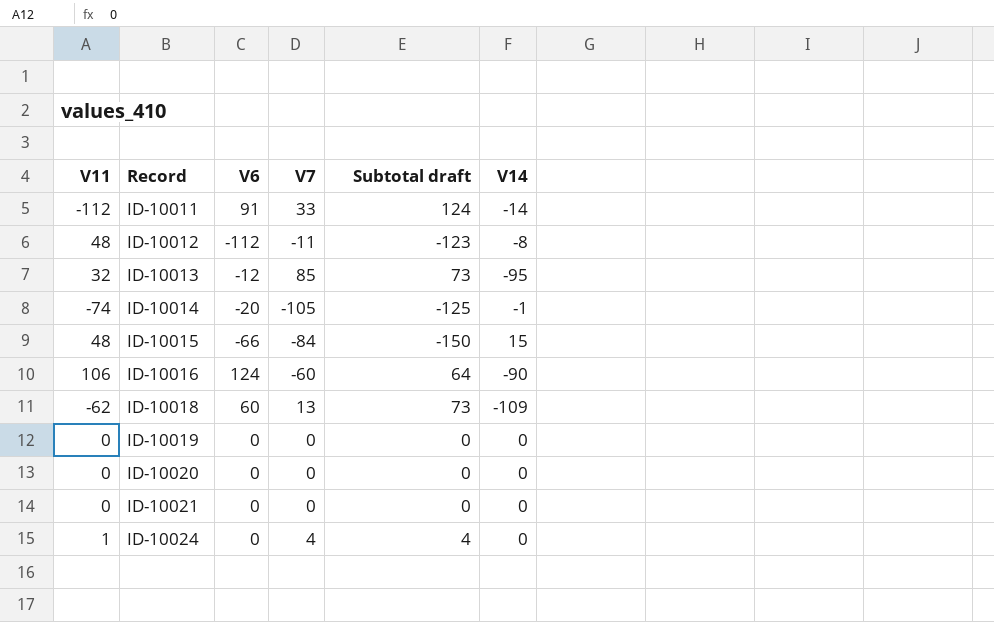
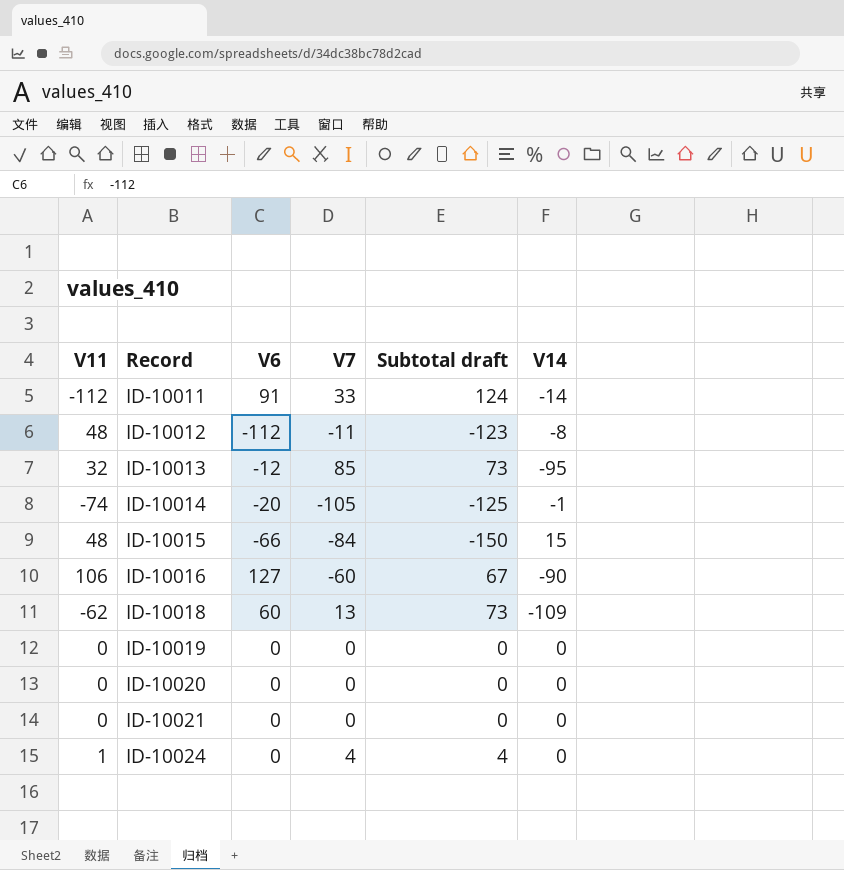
ID-10016 | V6: 124 -> 127
ID-10016 | Subtotal draft: 64 -> 67

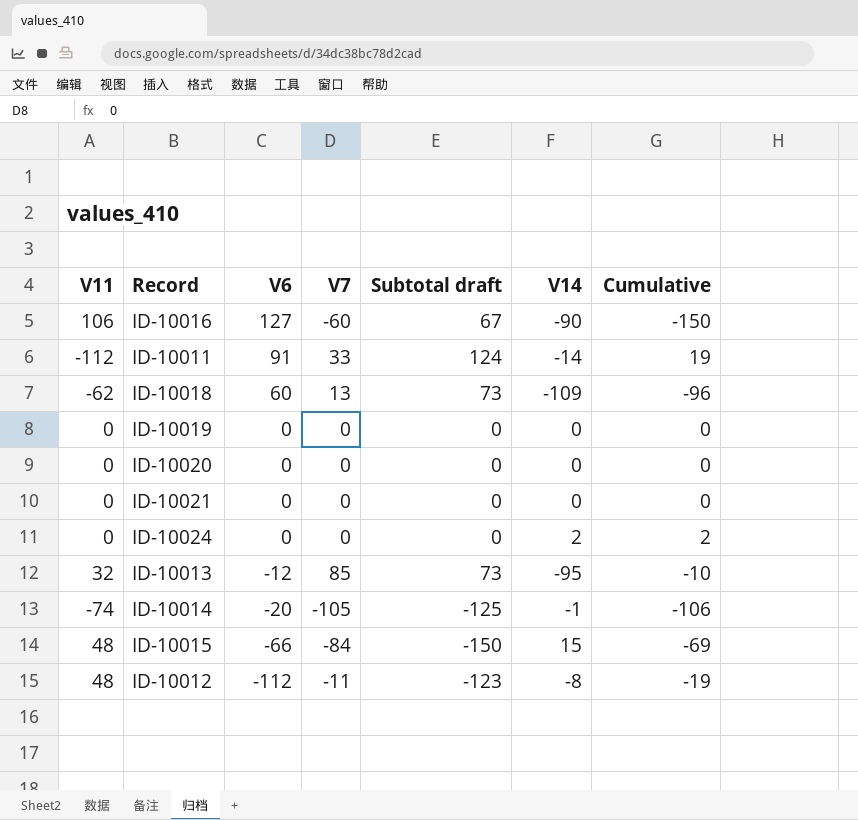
row order: Record ascending -> V6 descending
column Cumulative | formula: none -> [V7] + [V14]
ID-10024 | V11: 1 -> 0
ID-10024 | V7: 4 -> 0
ID-10024 | Subtotal draft: 4 -> 0
ID-10024 | V14: 0 -> 2

